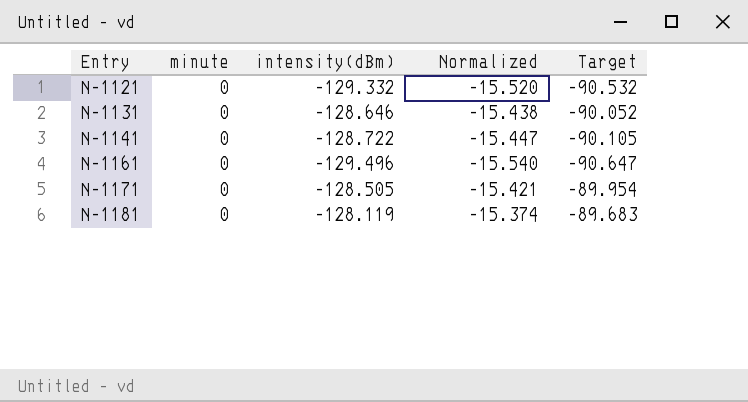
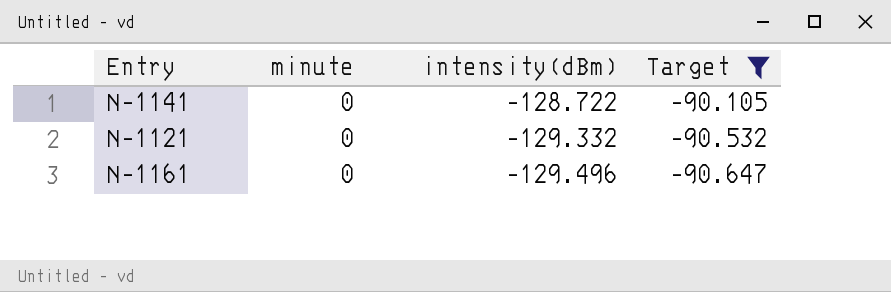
filter: none -> Target <= -90.105
row order: Entry ascending -> intensity(dBm) descending
column Normalized | formula: [intensity(dBm)] * 0.12 -> none

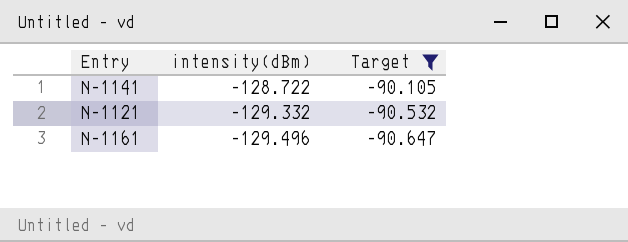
column minute | position: 2 -> none

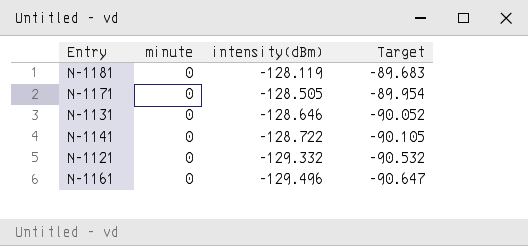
filter: Target <= -90.105 -> none
column minute | position: none -> 2

